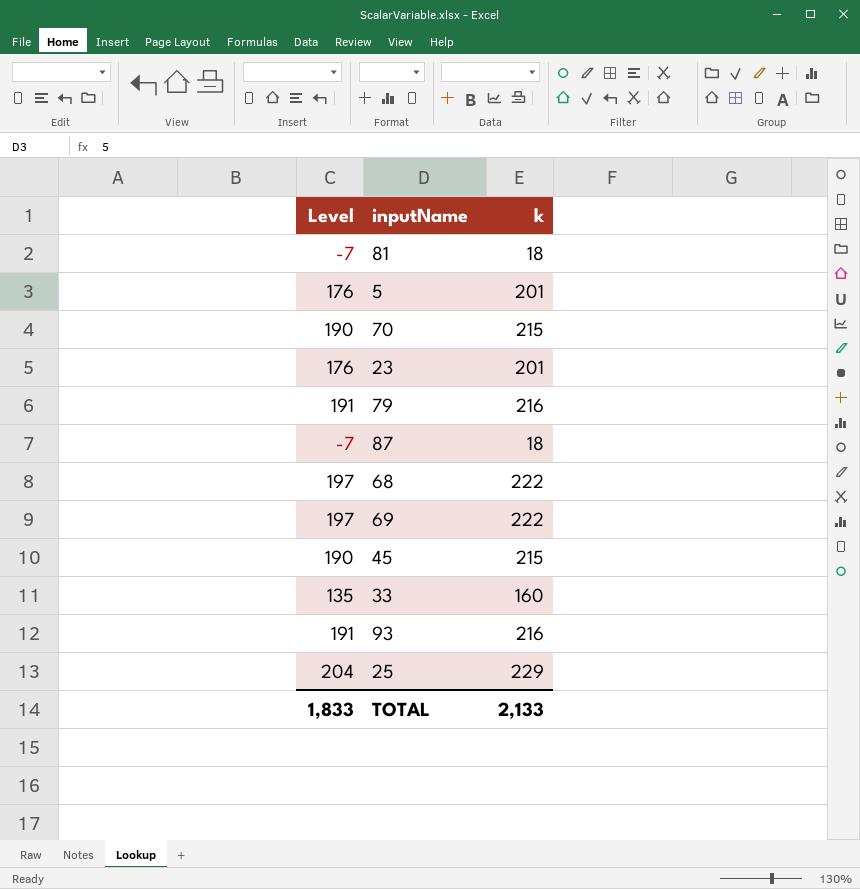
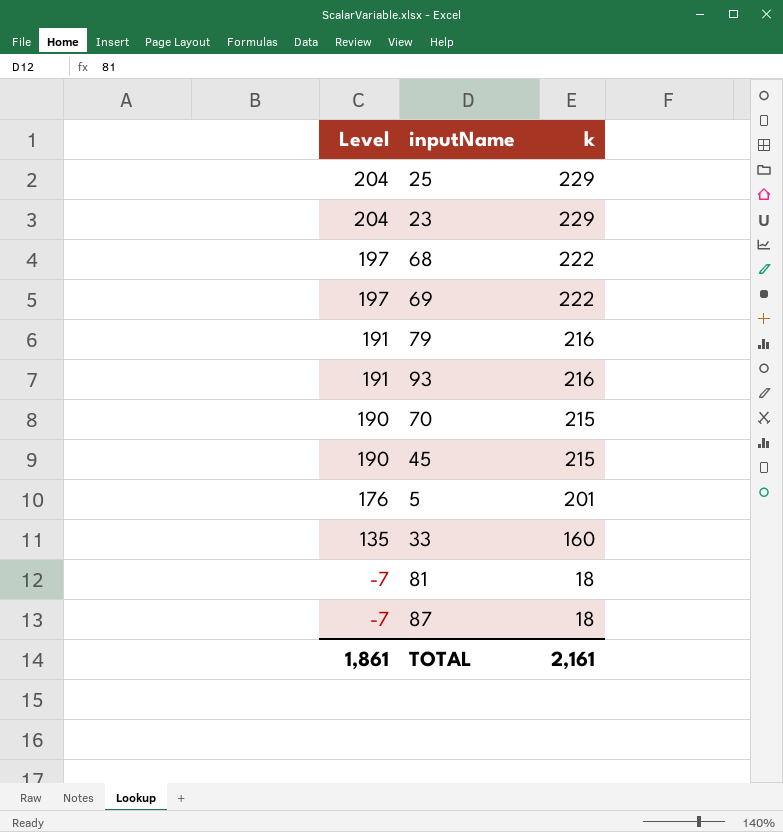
row order: none -> Level descending
23 | Level: 176 -> 204
23 | k: 201 -> 229
TOTAL | Level: 1,833 -> 1,861
TOTAL | k: 2,133 -> 2,161

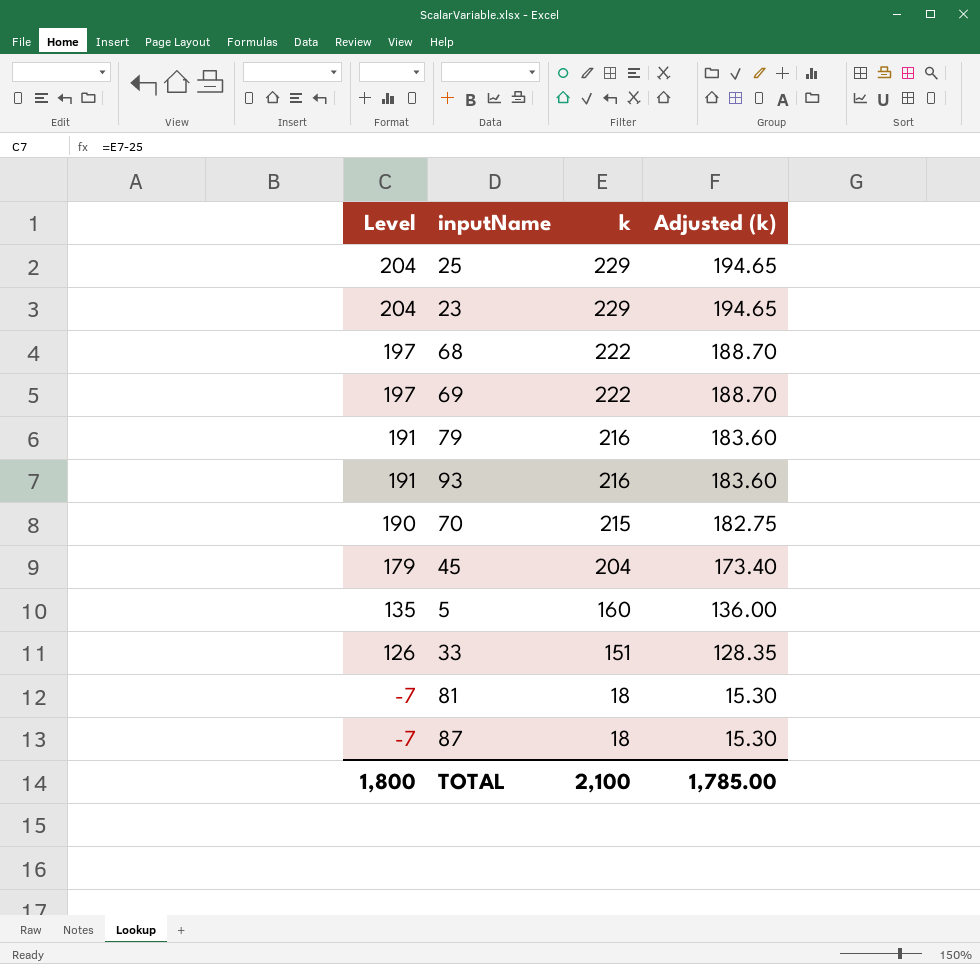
column Adjusted (k) | formula: none -> [k] * 0.85
45 | Level: 190 -> 179
45 | k: 215 -> 204
5 | Level: 176 -> 135
5 | k: 201 -> 160
33 | Level: 135 -> 126
33 | k: 160 -> 151
TOTAL | Level: 1,861 -> 1,800
TOTAL | k: 2,161 -> 2,100

